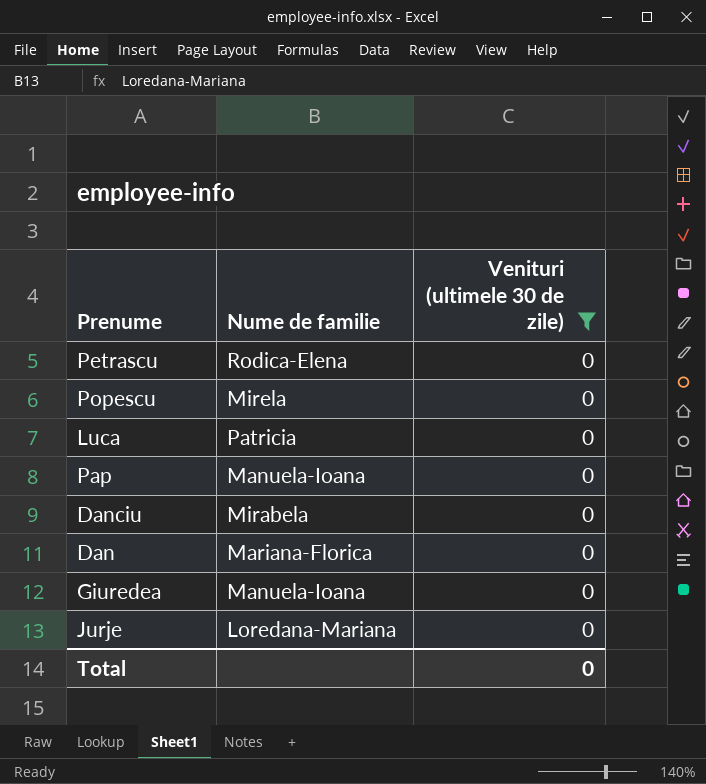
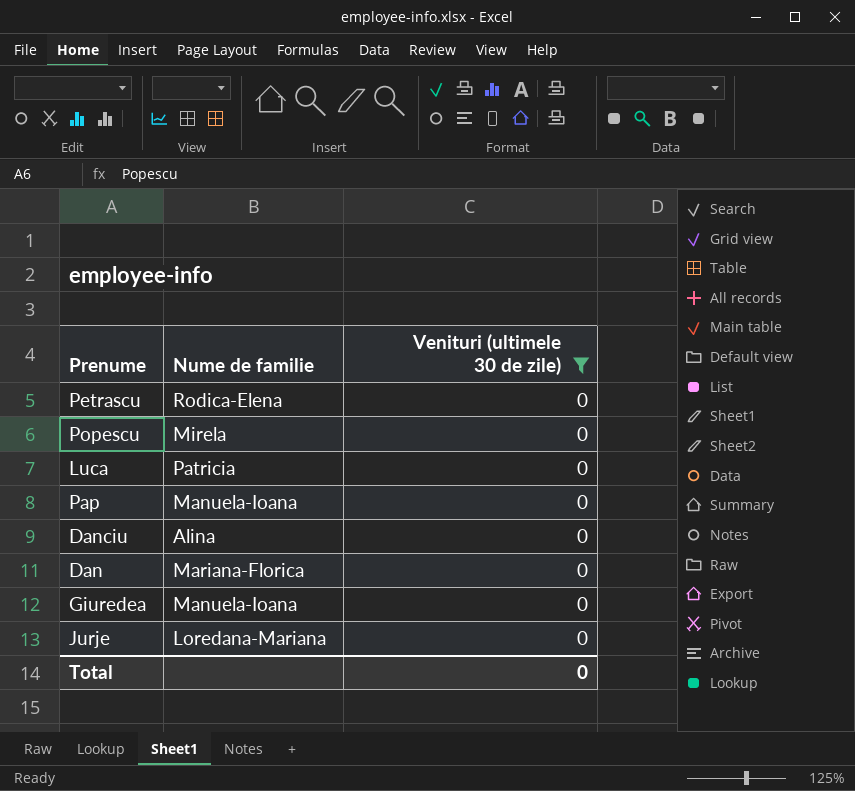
Danciu | Nume de familie: Mirabela -> Alina

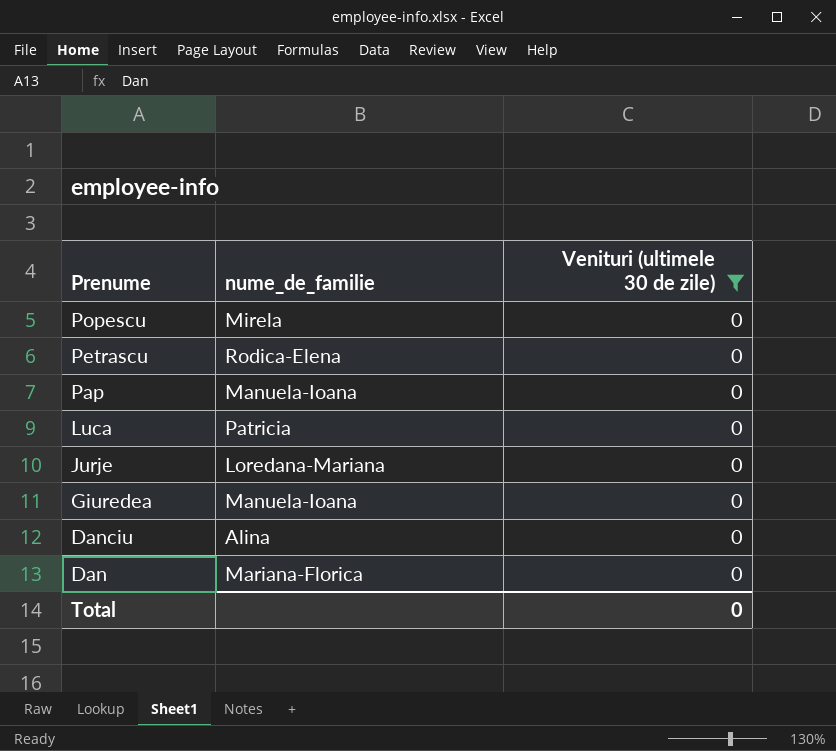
row order: none -> Prenume descending
column name: Nume de familie -> nume_de_familie

